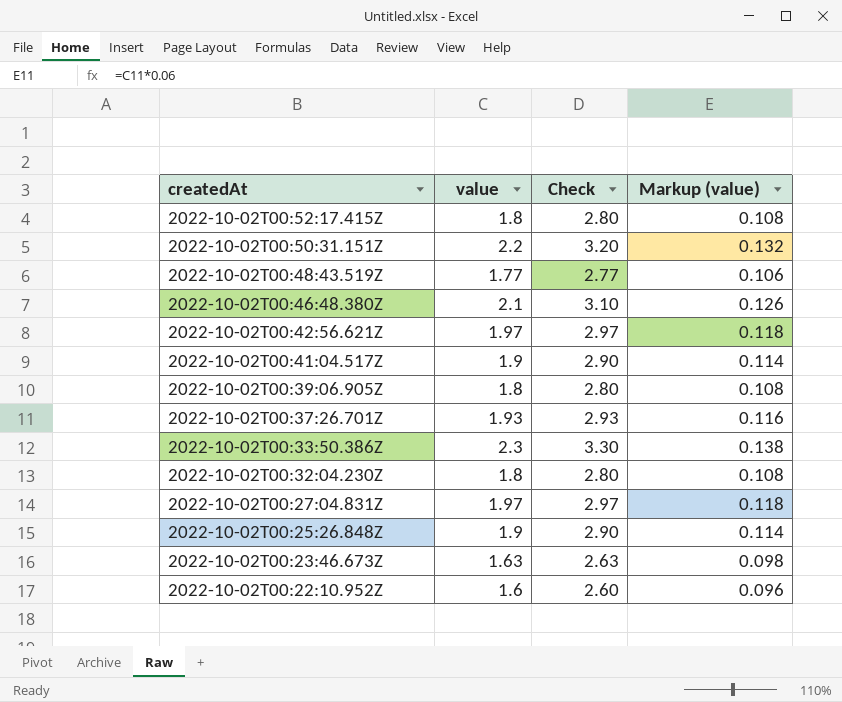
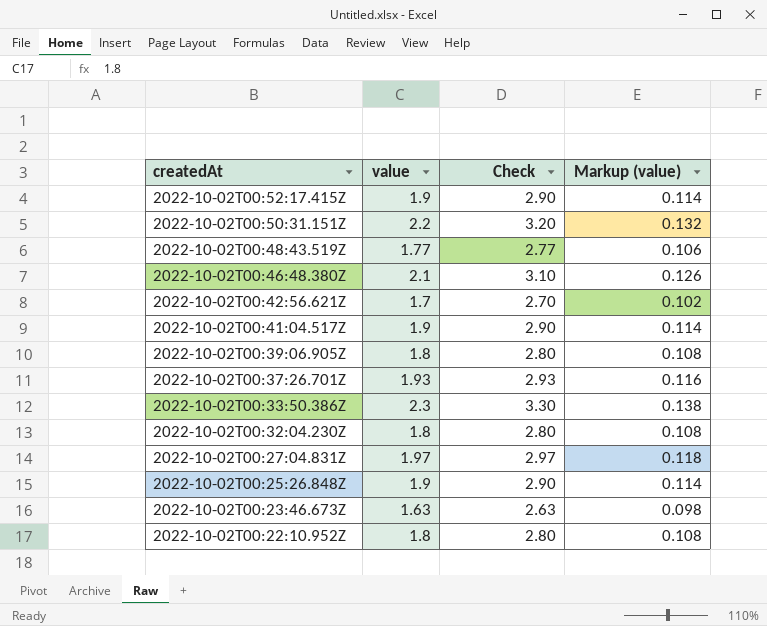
2022-10-02T00:52:17.415Z | value: 1.8 -> 1.9
2022-10-02T00:52:17.415Z | Check: 2.80 -> 2.90
2022-10-02T00:52:17.415Z | Markup (value): 0.108 -> 0.114
2022-10-02T00:42:56.621Z | value: 1.97 -> 1.7
2022-10-02T00:42:56.621Z | Check: 2.97 -> 2.70
2022-10-02T00:42:56.621Z | Markup (value): 0.118 -> 0.102
2022-10-02T00:22:10.952Z | value: 1.6 -> 1.8
2022-10-02T00:22:10.952Z | Check: 2.60 -> 2.80
2022-10-02T00:22:10.952Z | Markup (value): 0.096 -> 0.108

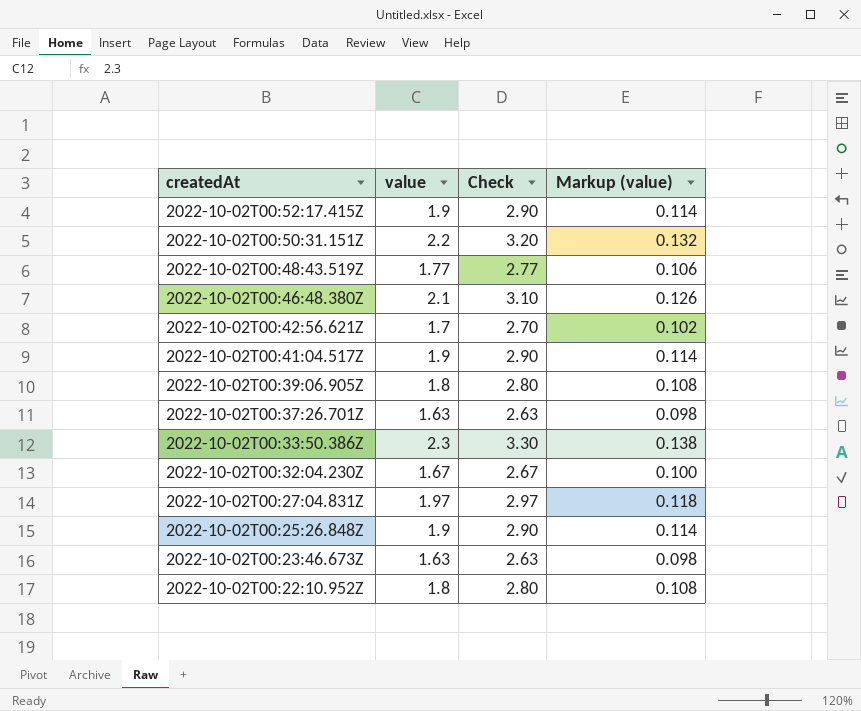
2022-10-02T00:37:26.701Z | value: 1.93 -> 1.63
2022-10-02T00:37:26.701Z | Check: 2.93 -> 2.63
2022-10-02T00:37:26.701Z | Markup (value): 0.116 -> 0.098
2022-10-02T00:32:04.230Z | value: 1.8 -> 1.67
2022-10-02T00:32:04.230Z | Check: 2.80 -> 2.67
2022-10-02T00:32:04.230Z | Markup (value): 0.108 -> 0.100

